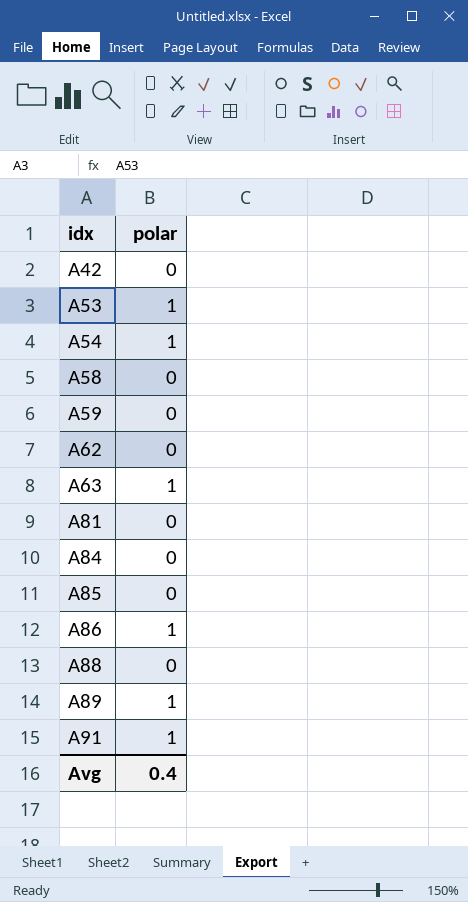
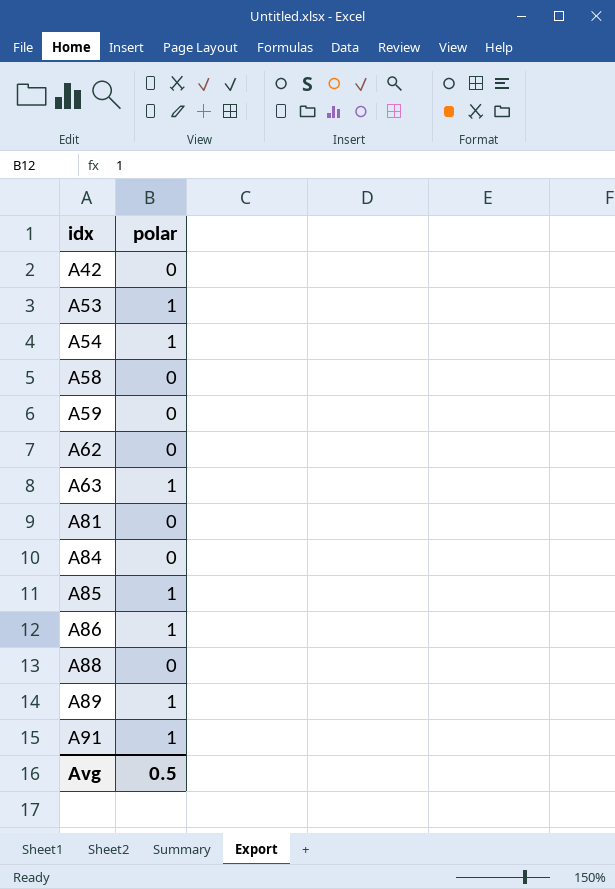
A85 | polar: 0 -> 1
Avg | polar: 0.4 -> 0.5

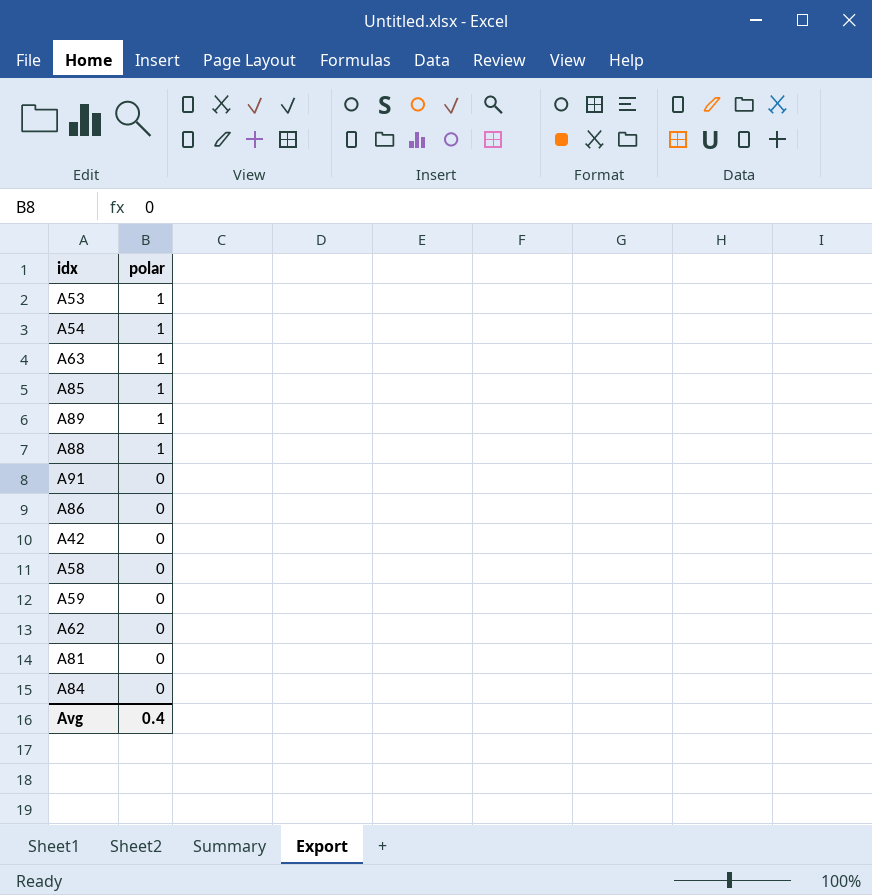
row order: idx ascending -> polar descending
A88 | polar: 0 -> 1
A91 | polar: 1 -> 0
A86 | polar: 1 -> 0
Avg | polar: 0.5 -> 0.4

